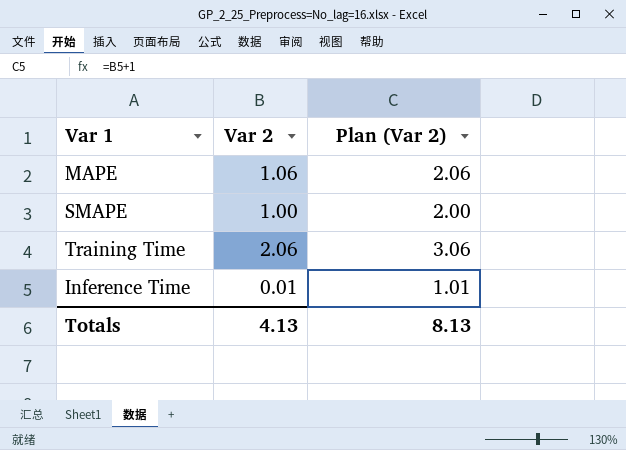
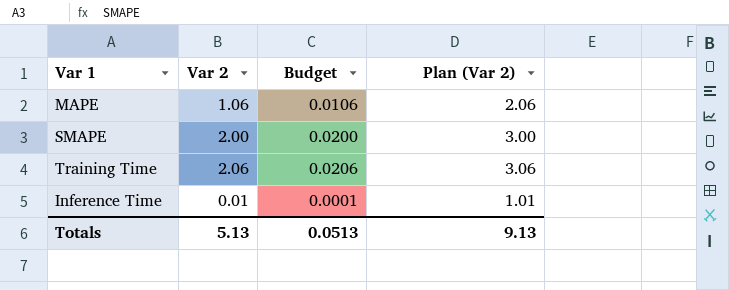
column Budget | formula: none -> [Var 2] * 0.01
SMAPE | Var 2: 1.00 -> 2.00
SMAPE | Plan (Var 2): 2.00 -> 3.00
Totals | Var 2: 4.13 -> 5.13
Totals | Plan (Var 2): 8.13 -> 9.13

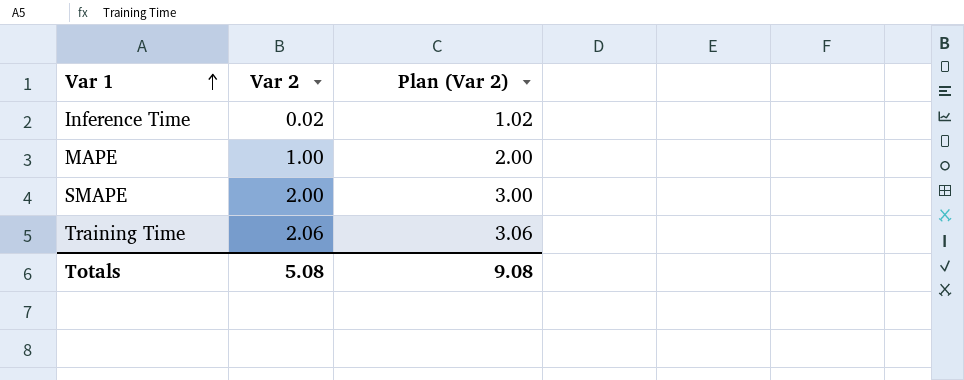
row order: none -> Var 1 ascending
column Budget | formula: [Var 2] * 0.01 -> none
Inference Time | Var 2: 0.01 -> 0.02
Inference Time | Plan (Var 2): 1.01 -> 1.02
MAPE | Var 2: 1.06 -> 1.00
MAPE | Plan (Var 2): 2.06 -> 2.00
Totals | Var 2: 5.13 -> 5.08
Totals | Plan (Var 2): 9.13 -> 9.08

